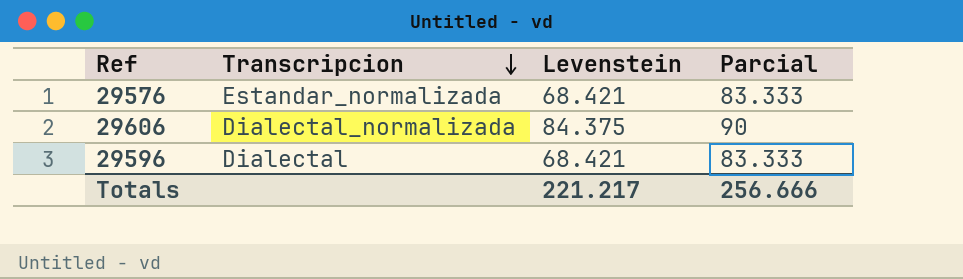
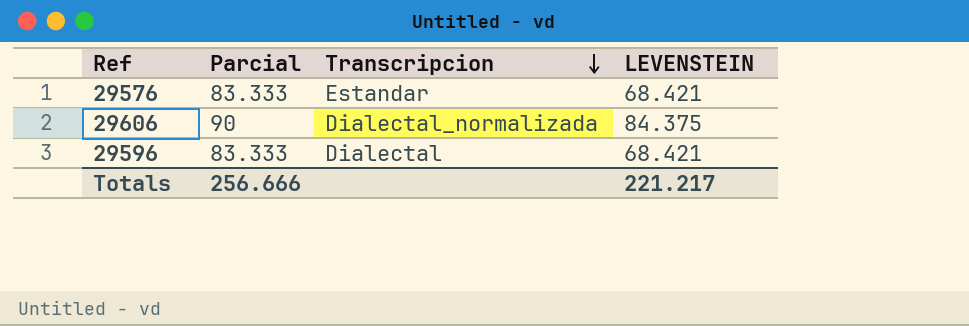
column Parcial | position: 4 -> 2
column name: Levenstein -> LEVENSTEIN
29576 | Transcripcion: Estandar_normalizada -> Estandar

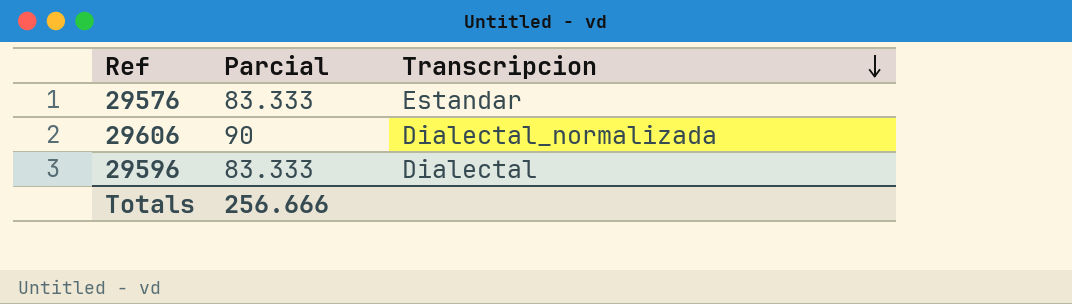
column LEVENSTEIN | position: 4 -> none

